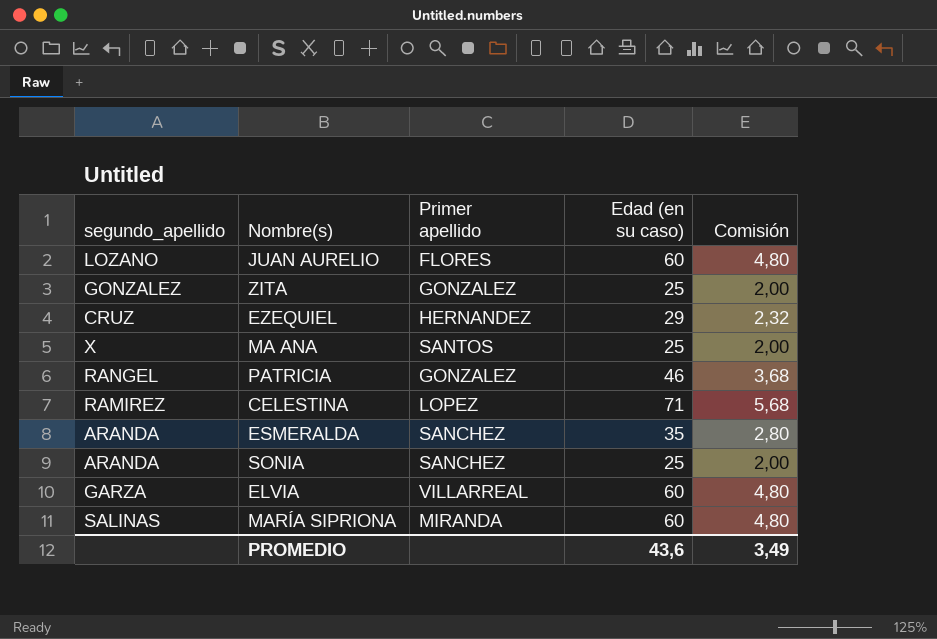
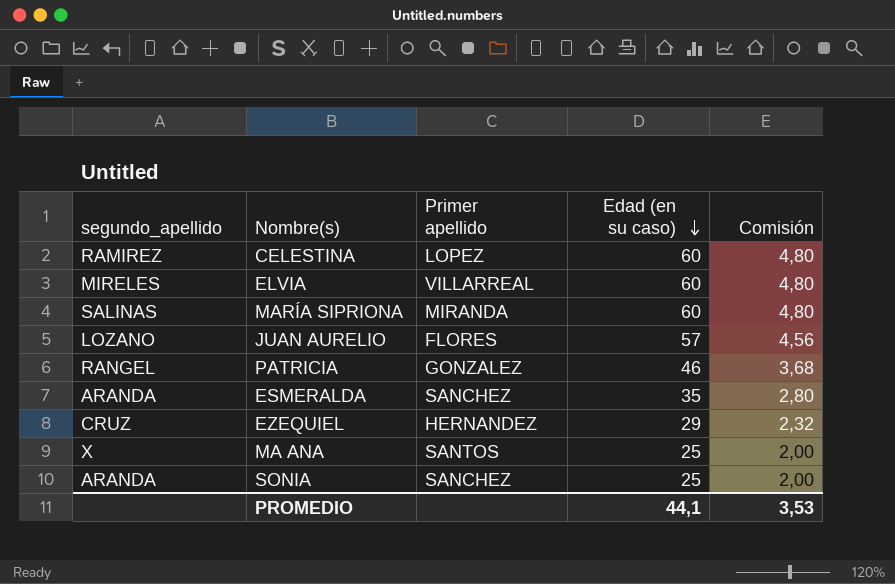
row order: none -> Edad (en su caso) descending
row ZITA: GONZALEZ | GONZALEZ | 25 | 2,00 -> none
CELESTINA | Edad (en su caso): 71 -> 60
CELESTINA | Comisión: 5,68 -> 4,80
ELVIA | segundo_apellido: GARZA -> MIRELES
JUAN AURELIO | Edad (en su caso): 60 -> 57
JUAN AURELIO | Comisión: 4,80 -> 4,56
PROMEDIO | Edad (en su caso): 43,6 -> 44,1
PROMEDIO | Comisión: 3,49 -> 3,53

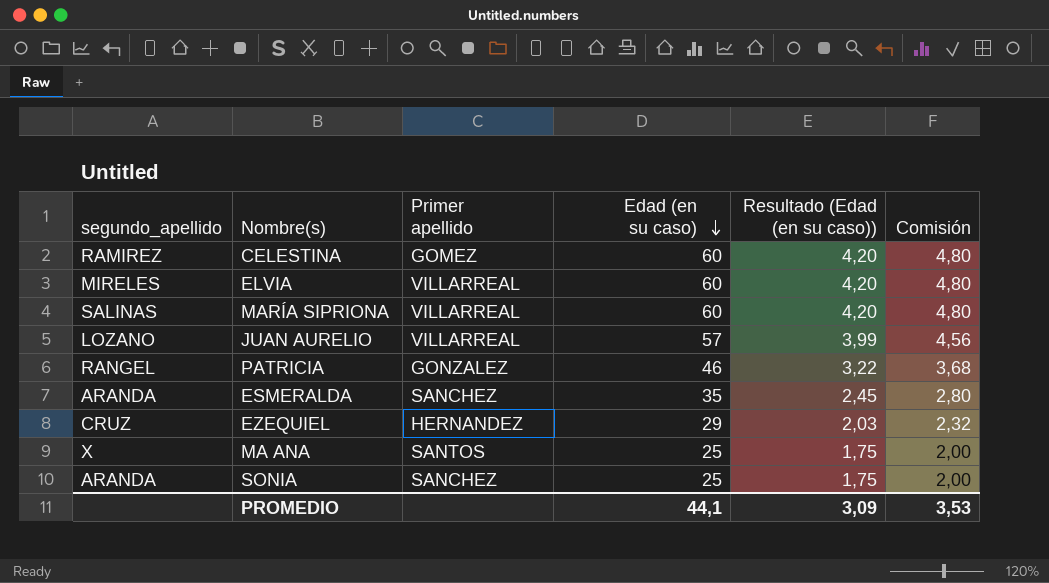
column Resultado (Edad (en su caso)) | formula: none -> [Edad (en su caso)] * 0,07
CELESTINA | Primer apellido: LOPEZ -> GOMEZ
MARÍA SIPRIONA | Primer apellido: MIRANDA -> VILLARREAL
JUAN AURELIO | Primer apellido: FLORES -> VILLARREAL

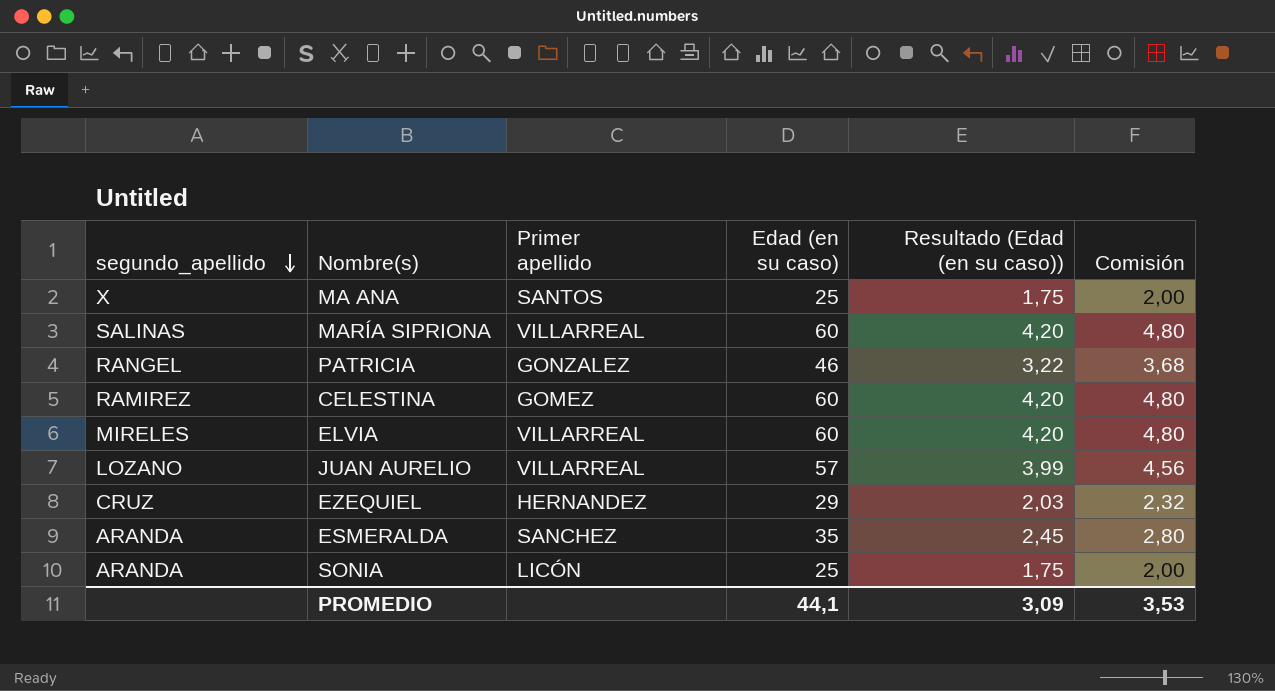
row order: Edad (en su caso) descending -> segundo_apellido descending
SONIA | Primer apellido: SANCHEZ -> LICÓN

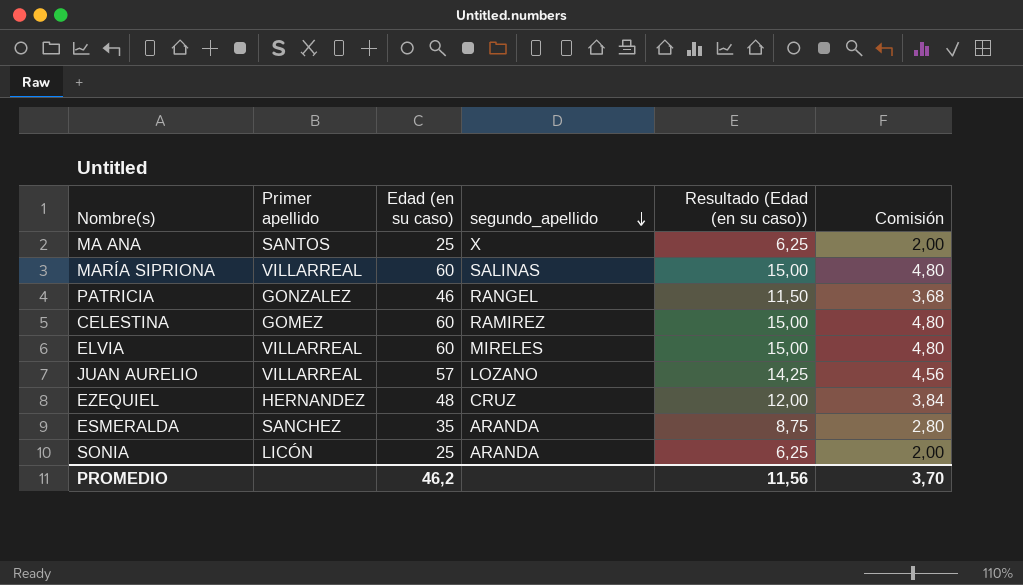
column segundo_apellido | position: 1 -> 4
column Resultado (Edad (en su caso)) | formula: [Edad (en su caso)] * 0,07 -> [Edad (en su caso)] * 0,25
EZEQUIEL | Edad (en su caso): 29 -> 48
EZEQUIEL | Comisión: 2,32 -> 3,84
PROMEDIO | Edad (en su caso): 44,1 -> 46,2
PROMEDIO | Resultado (Edad (en su caso)): 3,09 -> 11,56
PROMEDIO | Comisión: 3,53 -> 3,70

